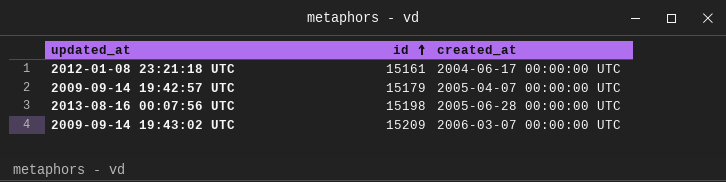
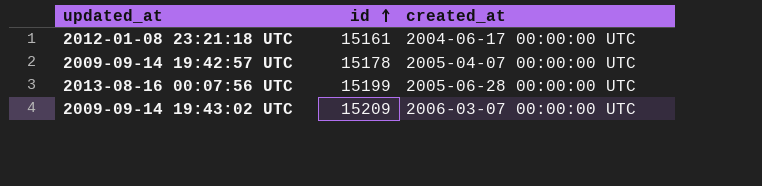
2009-09-14 19:42:57 UTC | id: 15179 -> 15178
2013-08-16 00:07:56 UTC | id: 15198 -> 15199

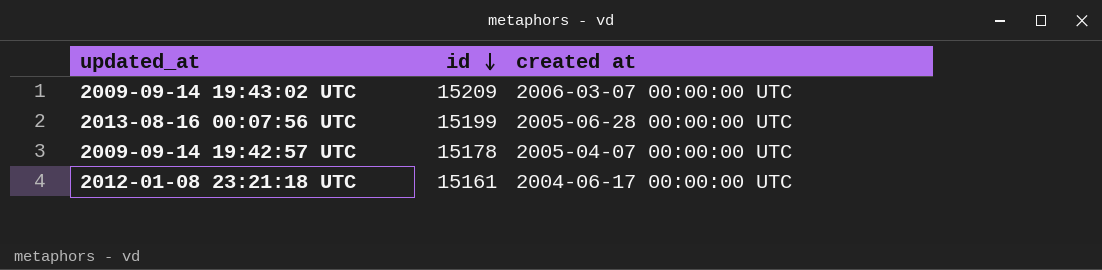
row order: id ascending -> id descending
column name: created_at -> created at

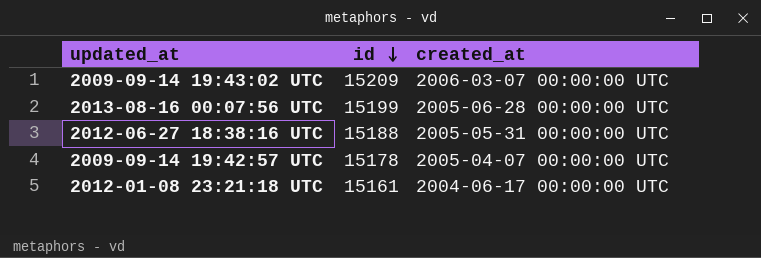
column name: created at -> created_at
row 2012-06-27 18:38:16 UTC: none -> 15188 | 2005-05-31 00:00:00 UTC

